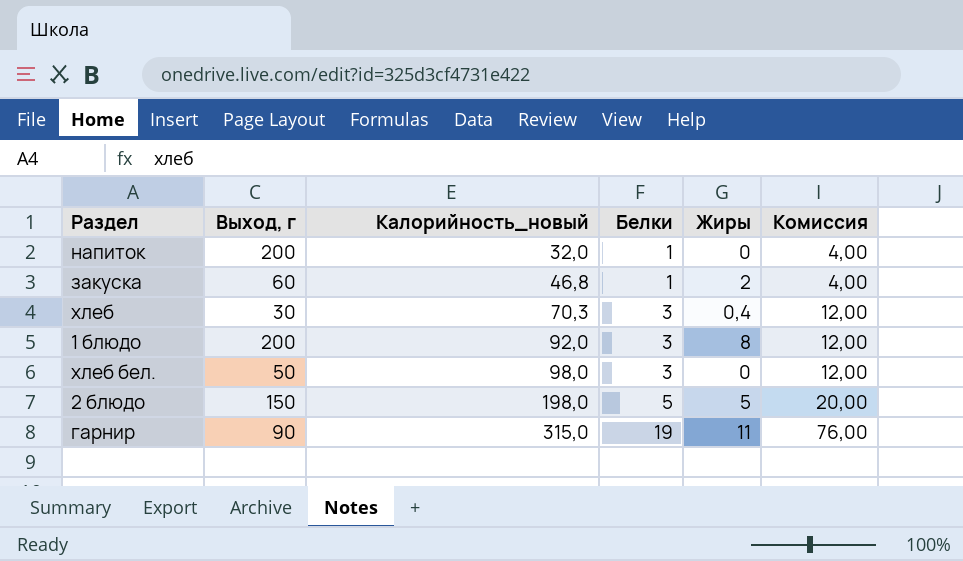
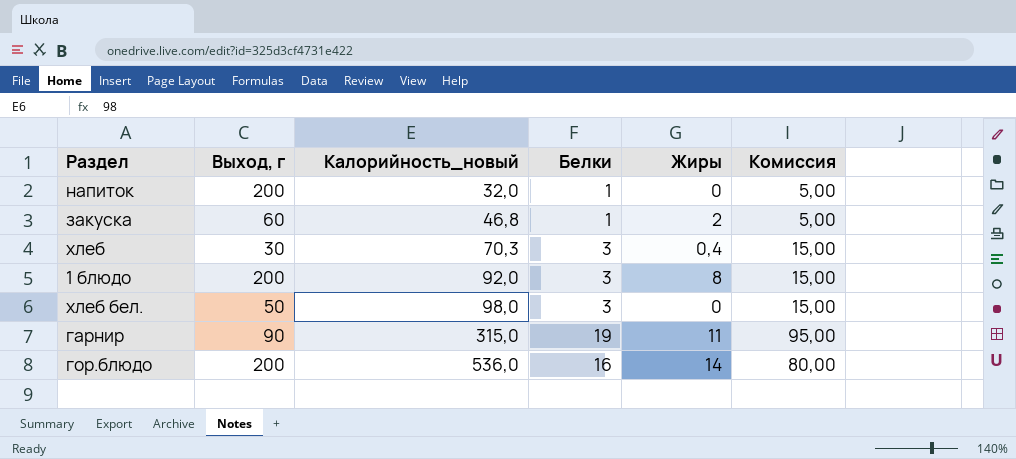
column Комиссия | formula: [Белки] * 4 -> [Белки] * 5
row 2 блюдо: 150 | 198,0 | 5 | 5 | 20,00 -> none
row гор.блюдо: none -> 200 | 536,0 | 16 | 14 | 80,00

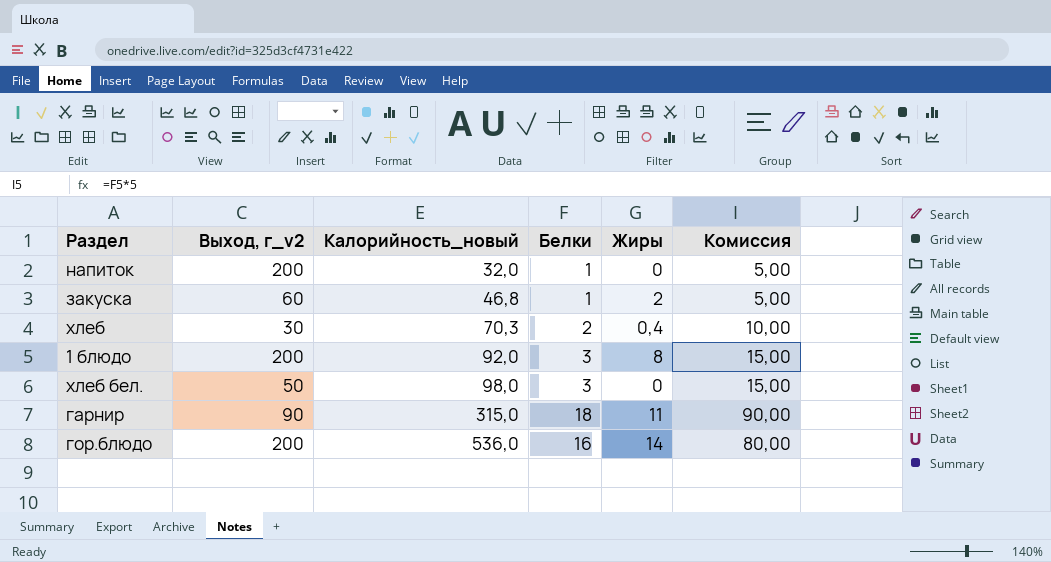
column name: Выход, г -> Выход, г_v2
хлеб | Белки: 3 -> 2
хлеб | Комиссия: 15,00 -> 10,00
гарнир | Белки: 19 -> 18
гарнир | Комиссия: 95,00 -> 90,00

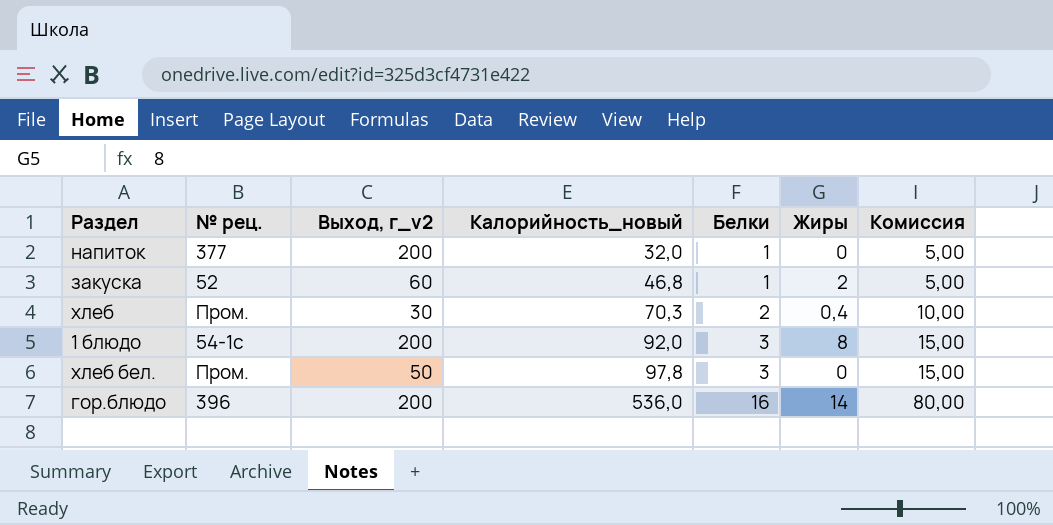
column № рец. | position: none -> 2
row гарнир: 90 | 315,0 | 18 | 11 | 90,00 -> none
хлеб бел. | Калорийность_новый: 98,0 -> 97,8

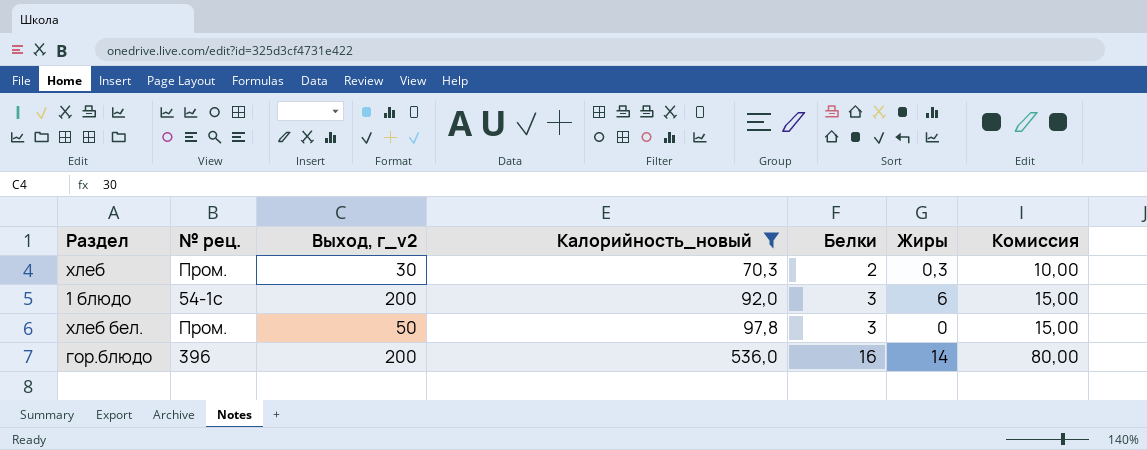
filter: none -> Калорийность_новый >= 70,3
хлеб | Жиры: 0,4 -> 0,3
1 блюдо | Жиры: 8 -> 6

